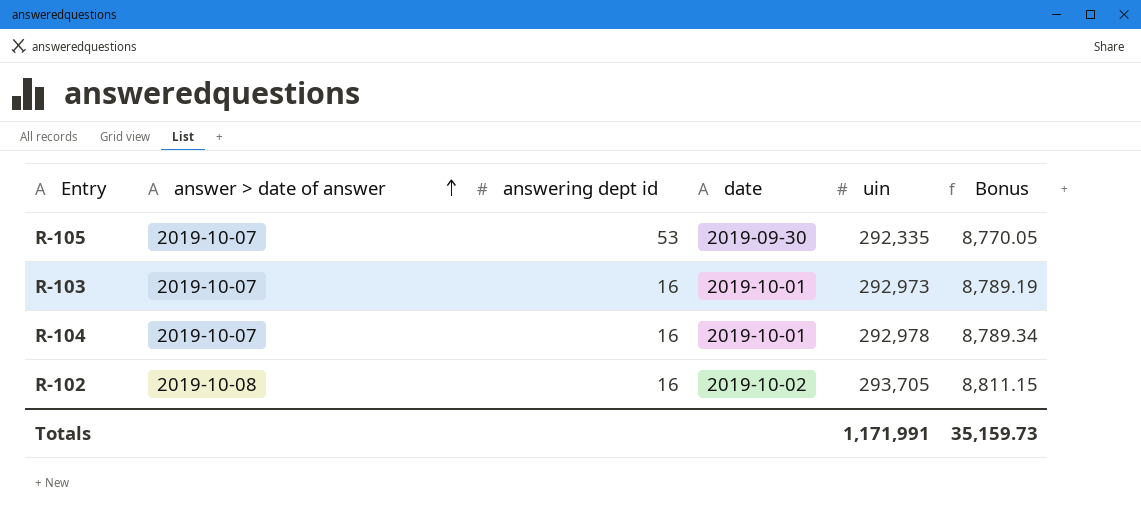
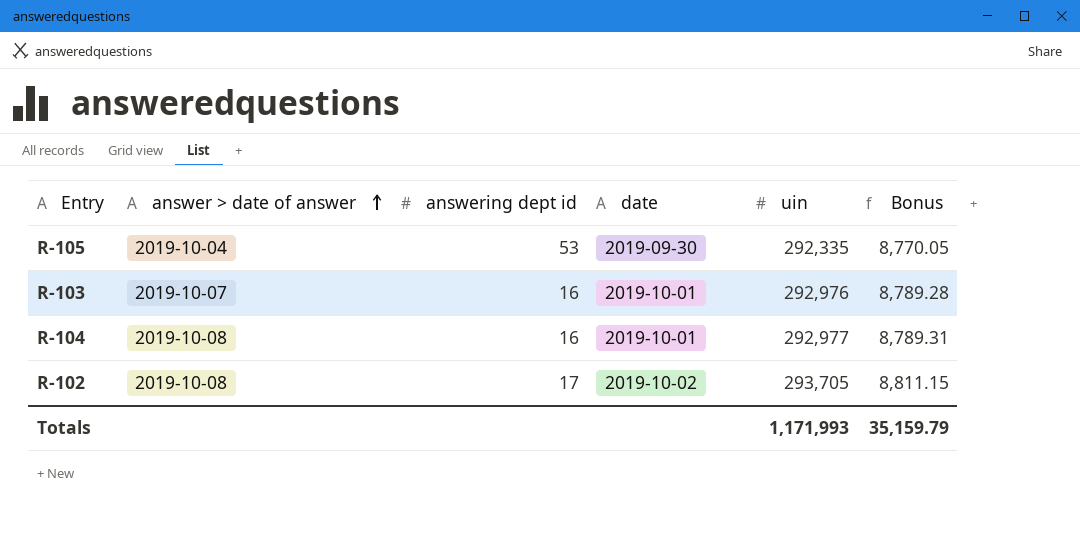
R-105 | answer > date of answer: 2019-10-07 -> 2019-10-04
R-103 | uin: 292,973 -> 292,976
R-103 | Bonus: 8,789.19 -> 8,789.28
R-104 | answer > date of answer: 2019-10-07 -> 2019-10-08
R-104 | uin: 292,978 -> 292,977
R-104 | Bonus: 8,789.34 -> 8,789.31
R-102 | answering dept id: 16 -> 17
Totals | uin: 1,171,991 -> 1,171,993
Totals | Bonus: 35,159.73 -> 35,159.79

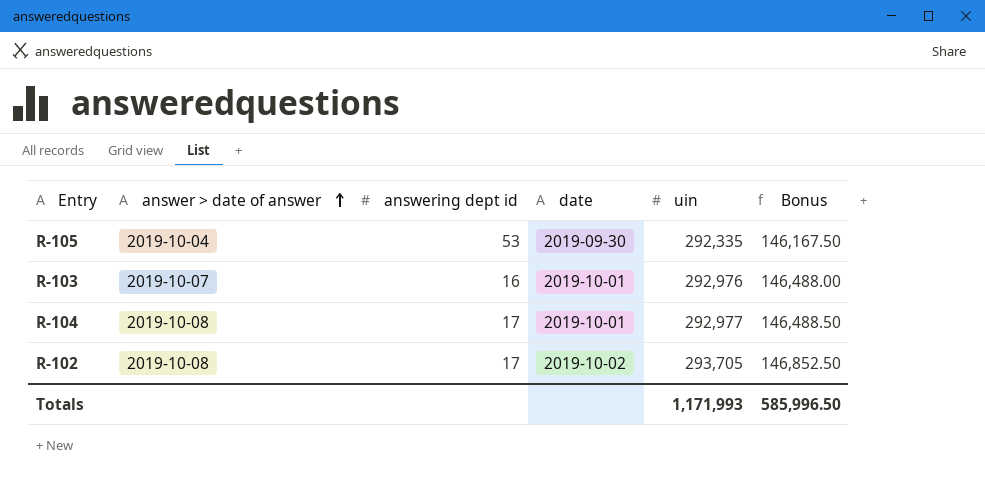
column Bonus | formula: [uin] * 0.03 -> [uin] * 0.5
R-104 | answering dept id: 16 -> 17
Totals | Bonus: 35,159.79 -> 585,996.50

